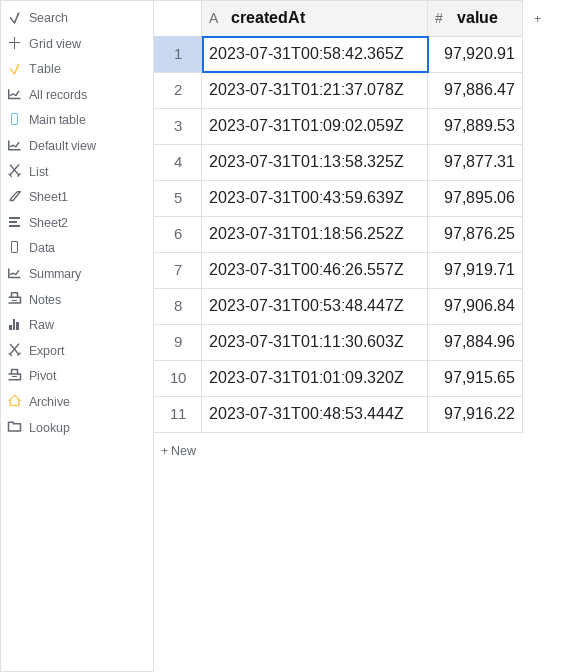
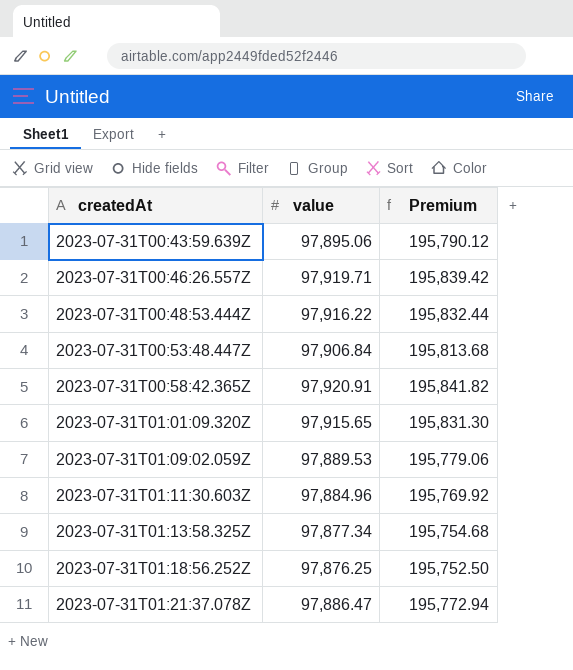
row order: none -> createdAt ascending
column Premium | formula: none -> [value] * 2
2023-07-31T01:13:58.325Z | value: 97,877.31 -> 97,877.34

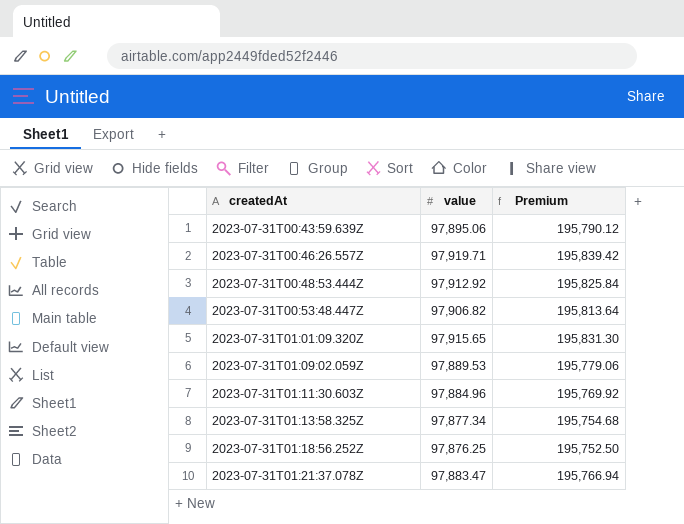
row 2023-07-31T00:58:42.365Z: 97,920.91 | 195,841.82 -> none
2023-07-31T00:48:53.444Z | value: 97,916.22 -> 97,912.92
2023-07-31T00:48:53.444Z | Premium: 195,832.44 -> 195,825.84
2023-07-31T00:53:48.447Z | value: 97,906.84 -> 97,906.82
2023-07-31T00:53:48.447Z | Premium: 195,813.68 -> 195,813.64
2023-07-31T01:21:37.078Z | value: 97,886.47 -> 97,883.47
2023-07-31T01:21:37.078Z | Premium: 195,772.94 -> 195,766.94

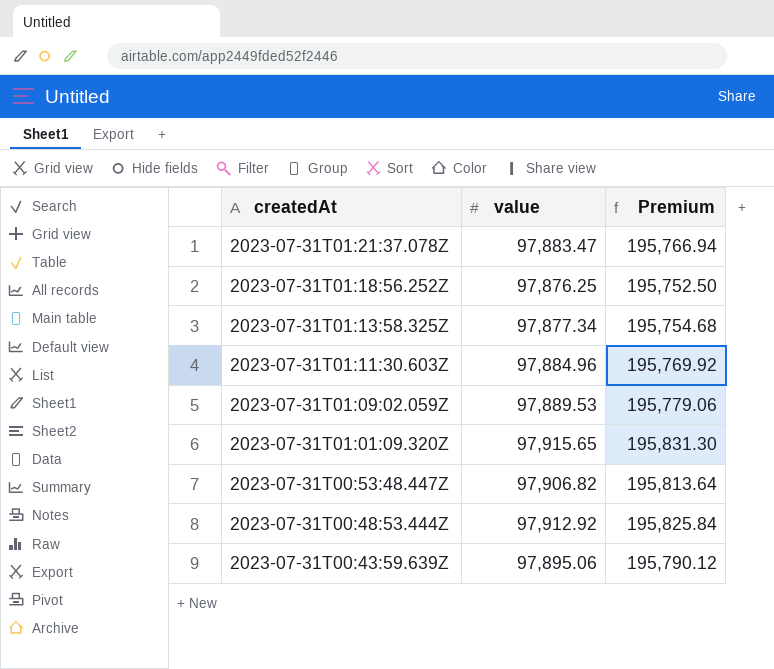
row order: createdAt ascending -> createdAt descending
row 2023-07-31T00:46:26.557Z: 97,919.71 | 195,839.42 -> none

